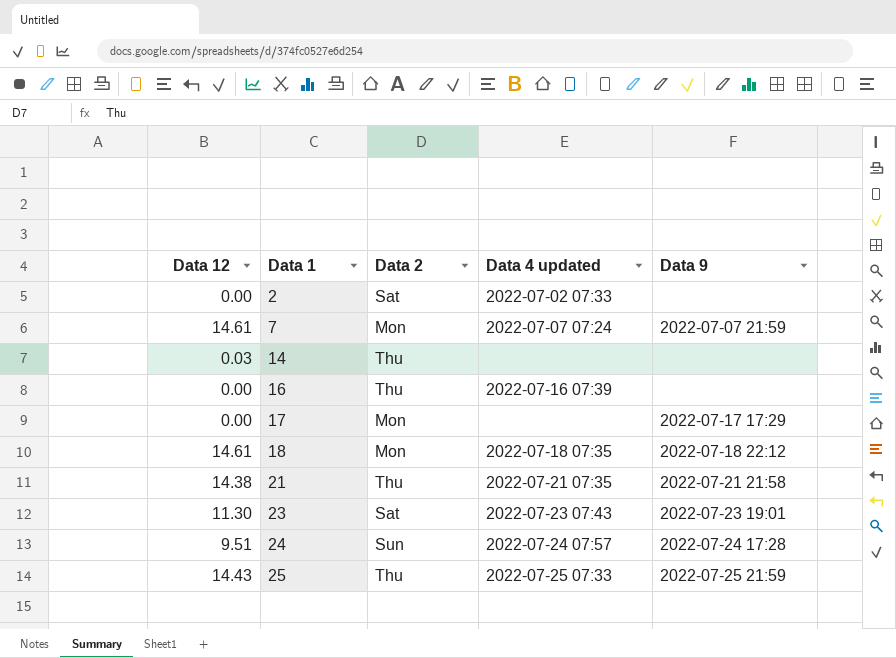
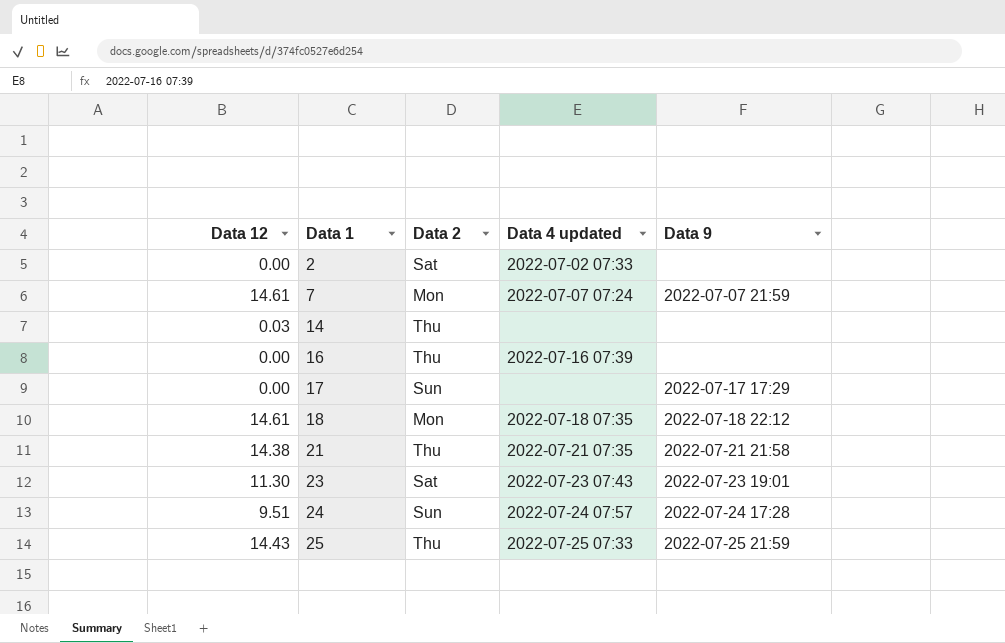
17 | Data 2: Mon -> Sun

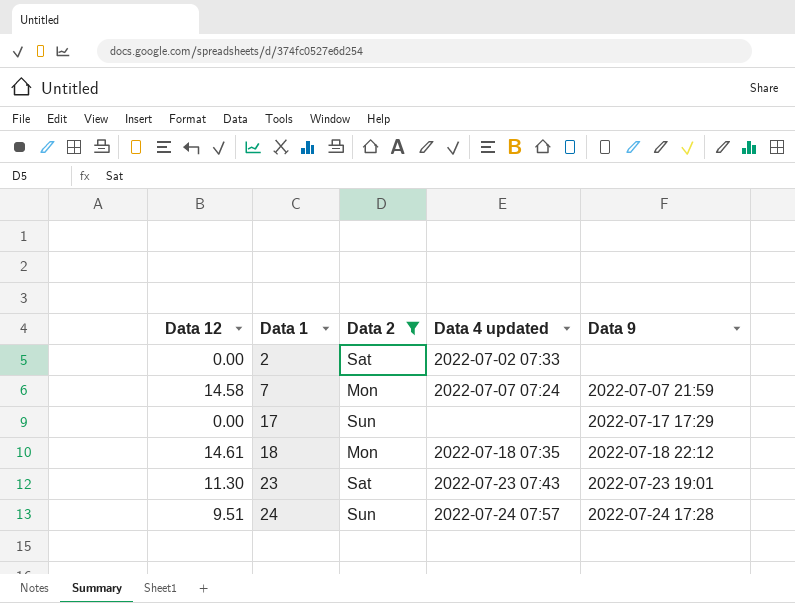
filter: none -> Data 2 != Thu
7 | Data 12: 14.61 -> 14.58

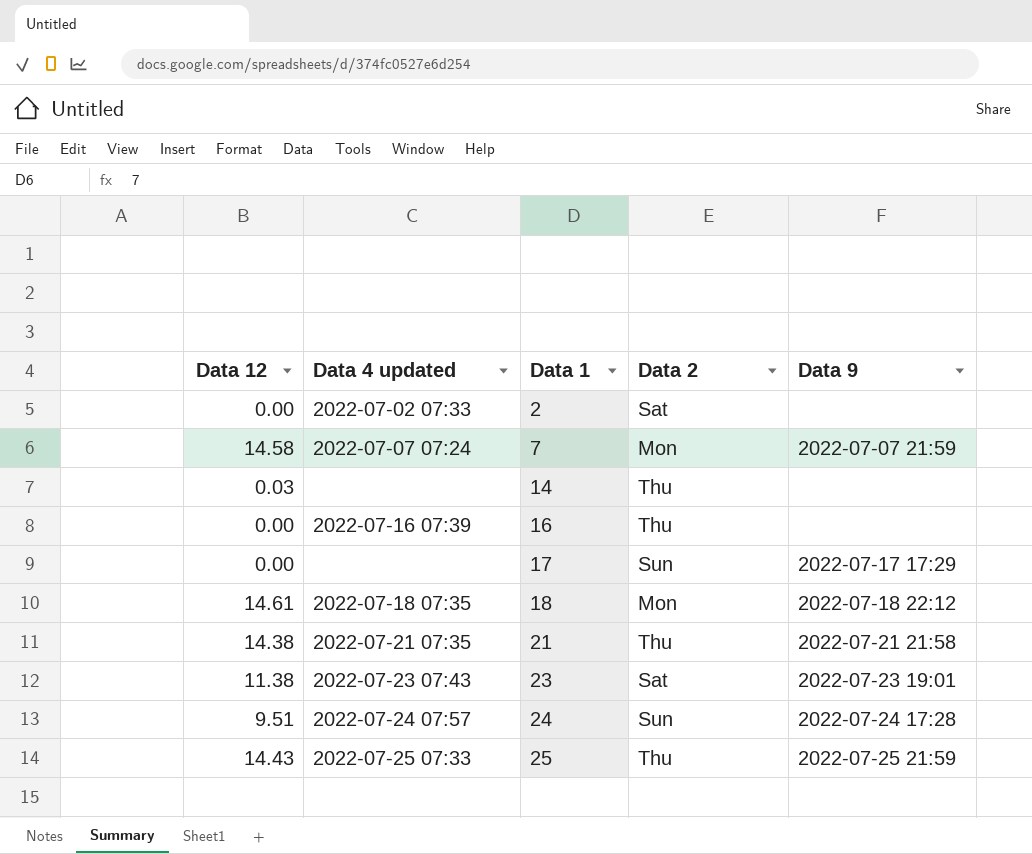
filter: Data 2 != Thu -> none
column Data 4 updated | position: 4 -> 2
23 | Data 12: 11.30 -> 11.38

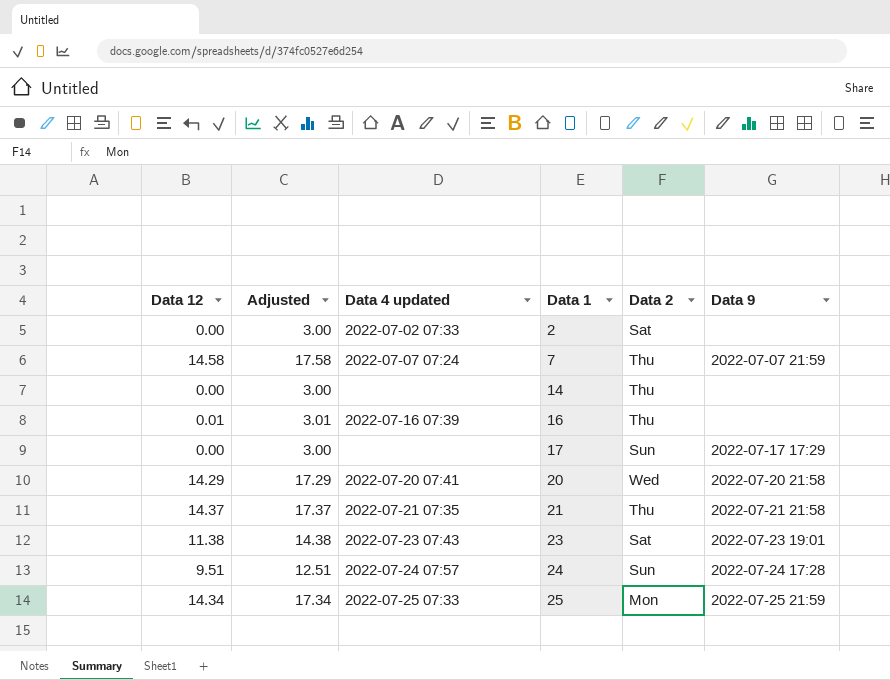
column Adjusted | formula: none -> [Data 12] + 3
row 18: 14.61 | 2022-07-18 07:35 | Mon | 2022-07-18 22:12 -> none
7 | Data 2: Mon -> Thu
14 | Data 12: 0.03 -> 0.00
16 | Data 12: 0.00 -> 0.01
row 20: none -> 14.29 | 17.29 | 2022-07-20 07:41 | Wed | 2022-07-20 21:58
21 | Data 12: 14.38 -> 14.37
25 | Data 12: 14.43 -> 14.34
25 | Data 2: Thu -> Mon

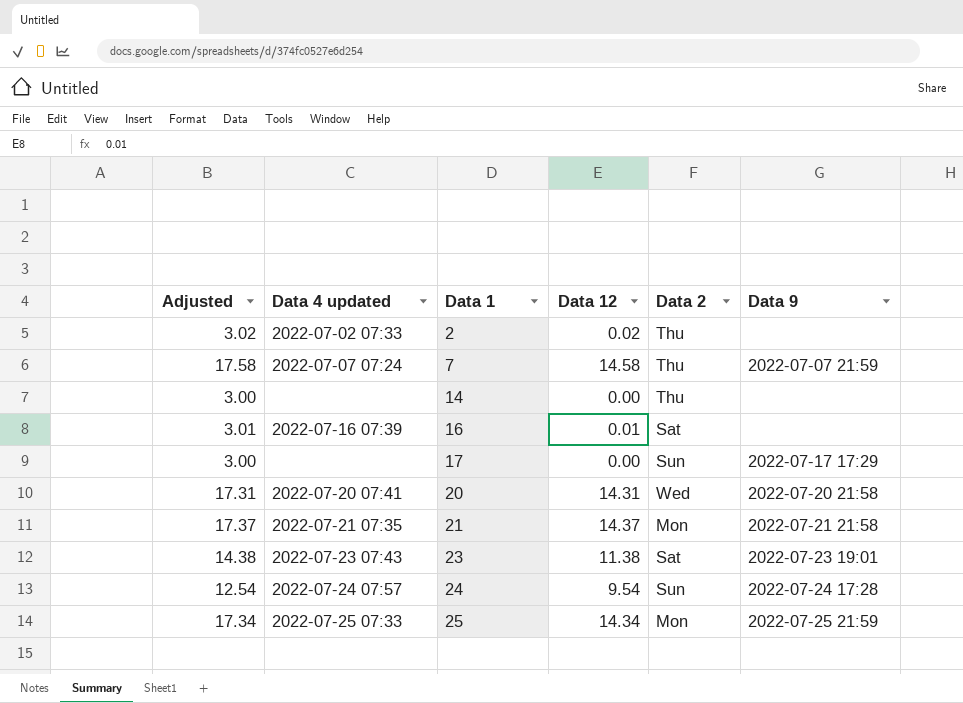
column Data 12 | position: 1 -> 4
2 | Adjusted: 3.00 -> 3.02
2 | Data 12: 0.00 -> 0.02
2 | Data 2: Sat -> Thu
16 | Data 2: Thu -> Sat
20 | Adjusted: 17.29 -> 17.31
20 | Data 12: 14.29 -> 14.31
21 | Data 2: Thu -> Mon
24 | Adjusted: 12.51 -> 12.54
24 | Data 12: 9.51 -> 9.54

